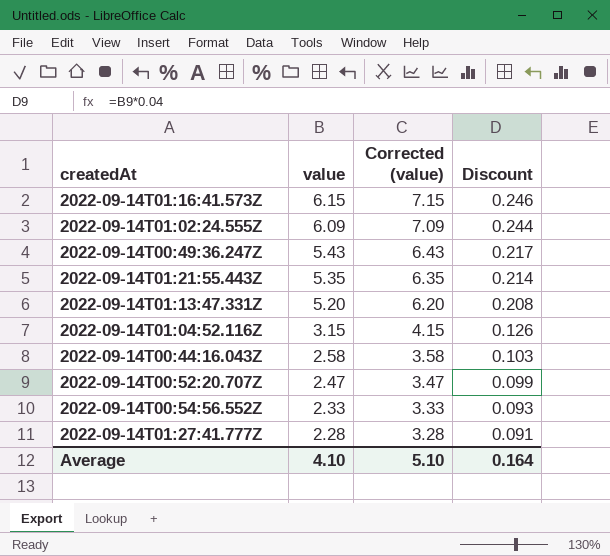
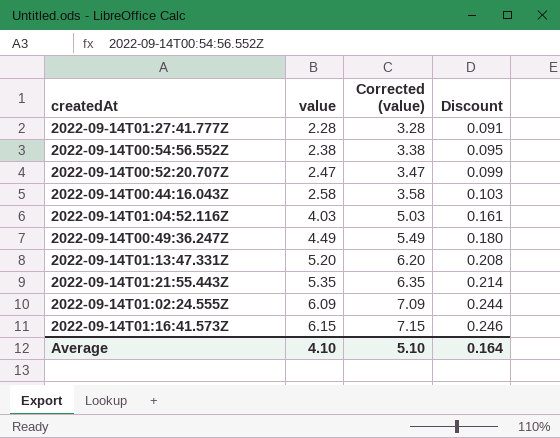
row order: value descending -> value ascending
2022-09-14T00:54:56.552Z | value: 2.33 -> 2.38
2022-09-14T00:54:56.552Z | Corrected (value): 3.33 -> 3.38
2022-09-14T00:54:56.552Z | Discount: 0.093 -> 0.095
2022-09-14T01:04:52.116Z | value: 3.15 -> 4.03
2022-09-14T01:04:52.116Z | Corrected (value): 4.15 -> 5.03
2022-09-14T01:04:52.116Z | Discount: 0.126 -> 0.161
2022-09-14T00:49:36.247Z | value: 5.43 -> 4.49
2022-09-14T00:49:36.247Z | Corrected (value): 6.43 -> 5.49
2022-09-14T00:49:36.247Z | Discount: 0.217 -> 0.180

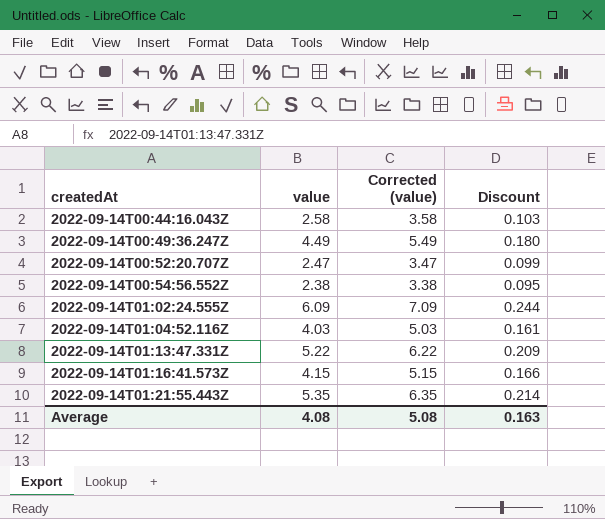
row order: value ascending -> createdAt ascending
row 2022-09-14T01:27:41.777Z: 2.28 | 3.28 | 0.091 -> none
2022-09-14T01:13:47.331Z | value: 5.20 -> 5.22
2022-09-14T01:13:47.331Z | Corrected (value): 6.20 -> 6.22
2022-09-14T01:13:47.331Z | Discount: 0.208 -> 0.209
2022-09-14T01:16:41.573Z | value: 6.15 -> 4.15
2022-09-14T01:16:41.573Z | Corrected (value): 7.15 -> 5.15
2022-09-14T01:16:41.573Z | Discount: 0.246 -> 0.166
Average | value: 4.10 -> 4.08
Average | Corrected (value): 5.10 -> 5.08
Average | Discount: 0.164 -> 0.163

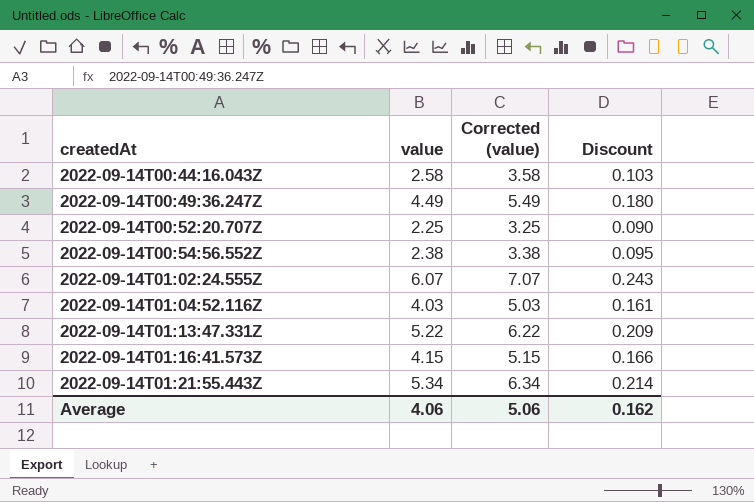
2022-09-14T00:52:20.707Z | value: 2.47 -> 2.25
2022-09-14T00:52:20.707Z | Corrected (value): 3.47 -> 3.25
2022-09-14T00:52:20.707Z | Discount: 0.099 -> 0.090
2022-09-14T01:02:24.555Z | value: 6.09 -> 6.07
2022-09-14T01:02:24.555Z | Corrected (value): 7.09 -> 7.07
2022-09-14T01:02:24.555Z | Discount: 0.244 -> 0.243
2022-09-14T01:21:55.443Z | value: 5.35 -> 5.34
2022-09-14T01:21:55.443Z | Corrected (value): 6.35 -> 6.34
Average | value: 4.08 -> 4.06
Average | Corrected (value): 5.08 -> 5.06
Average | Discount: 0.163 -> 0.162

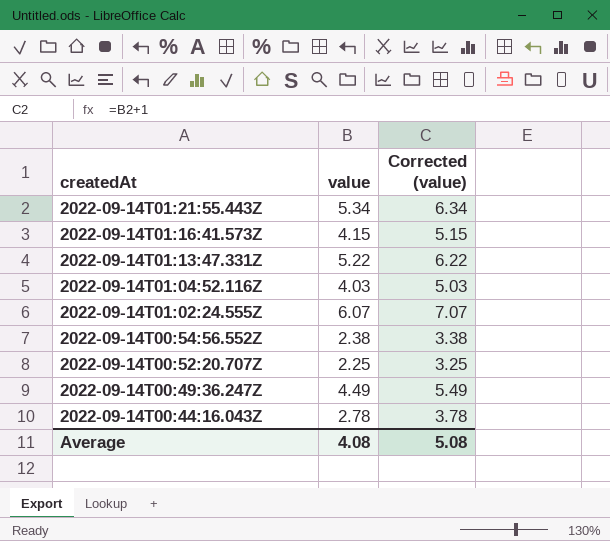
row order: createdAt ascending -> createdAt descending
column Discount | formula: [value] * 0.04 -> none
2022-09-14T00:44:16.043Z | value: 2.58 -> 2.78
2022-09-14T00:44:16.043Z | Corrected (value): 3.58 -> 3.78
Average | value: 4.06 -> 4.08
Average | Corrected (value): 5.06 -> 5.08

